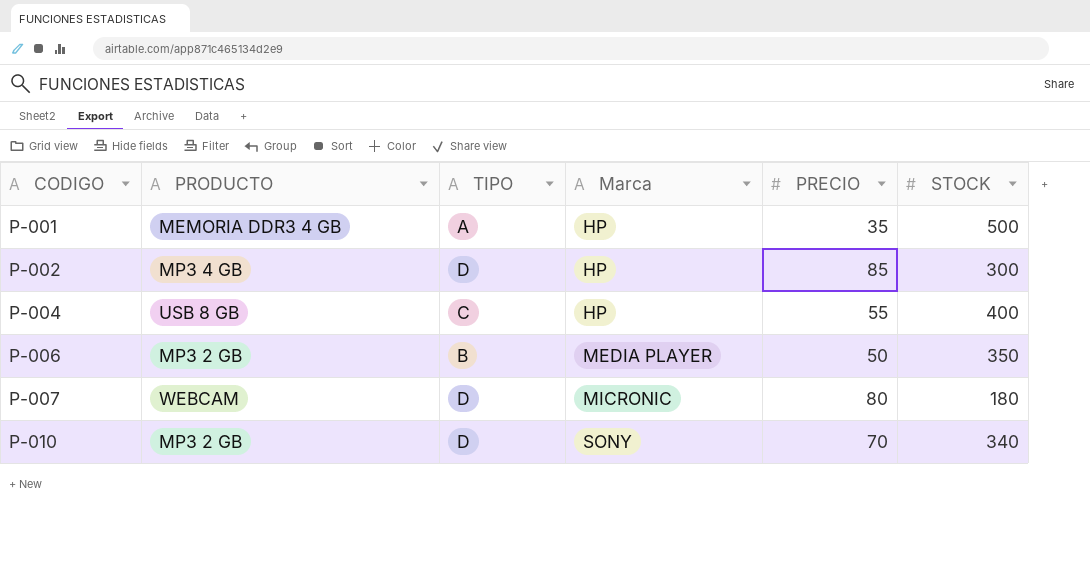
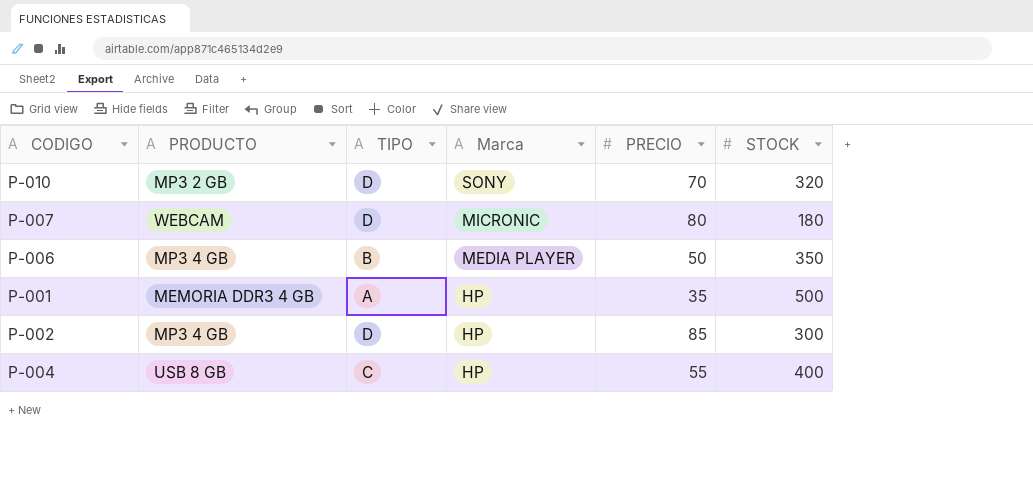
row order: CODIGO ascending -> Marca descending
P-010 | STOCK: 340 -> 320
P-006 | PRODUCTO: MP3 2 GB -> MP3 4 GB

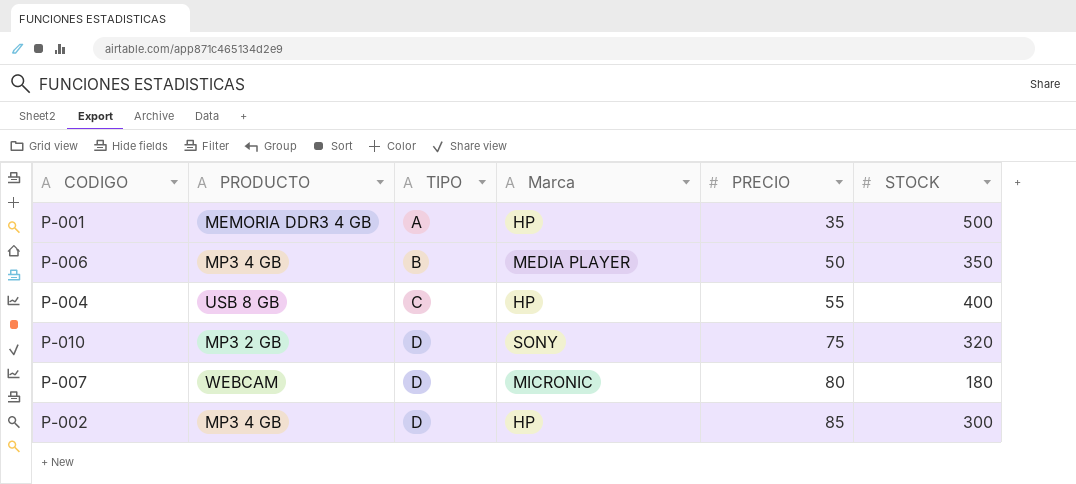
row order: Marca descending -> TIPO ascending
P-010 | PRECIO: 70 -> 75

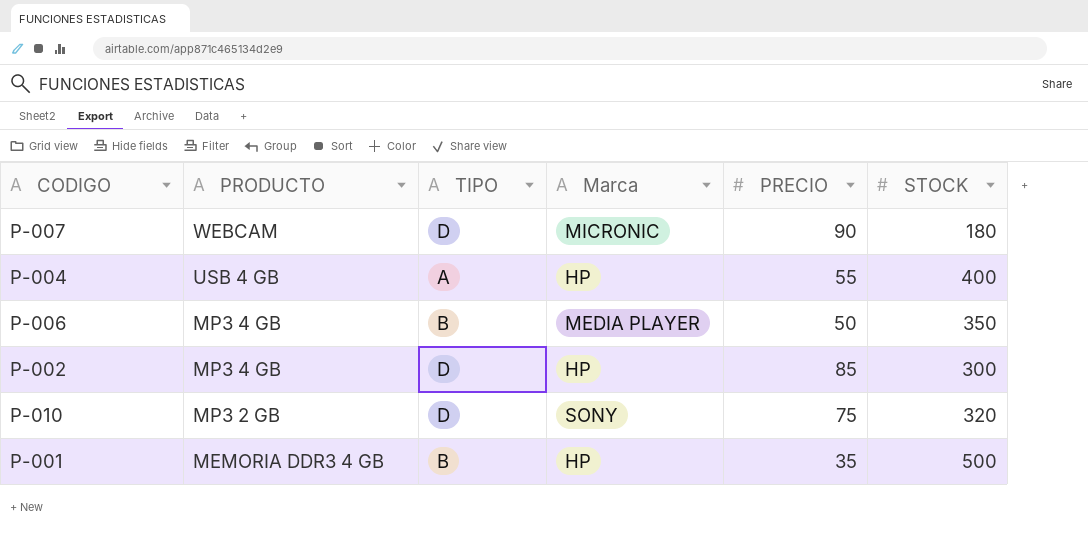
row order: TIPO ascending -> PRODUCTO descending
P-007 | PRECIO: 80 -> 90
P-004 | PRODUCTO: USB 8 GB -> USB 4 GB
P-004 | TIPO: C -> A
P-001 | TIPO: A -> B

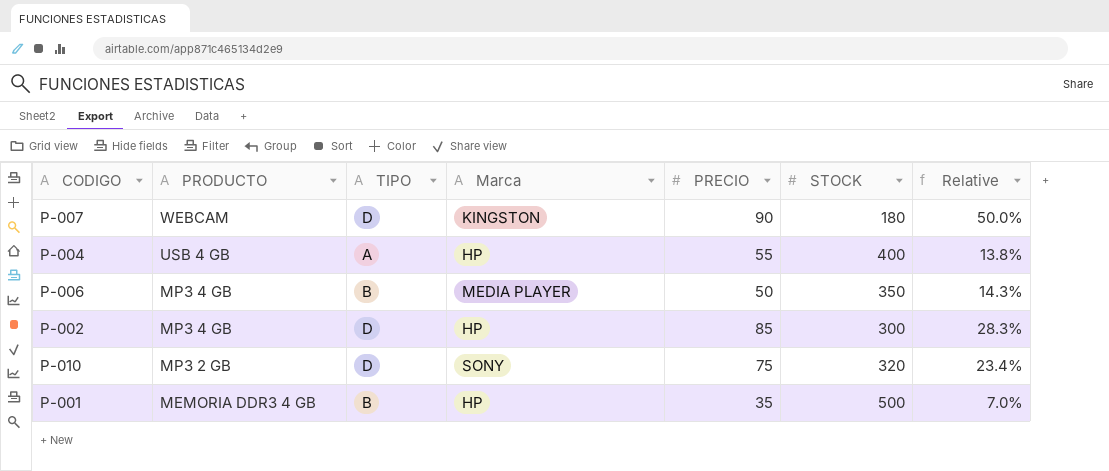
column Relative | formula: none -> [PRECIO] / [STOCK]
P-007 | Marca: MICRONIC -> KINGSTON

